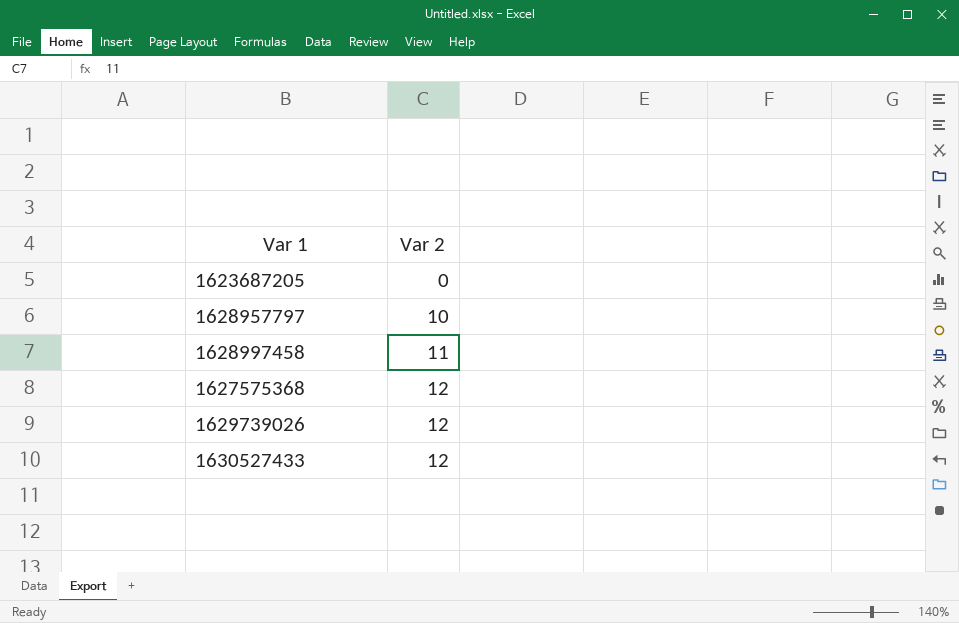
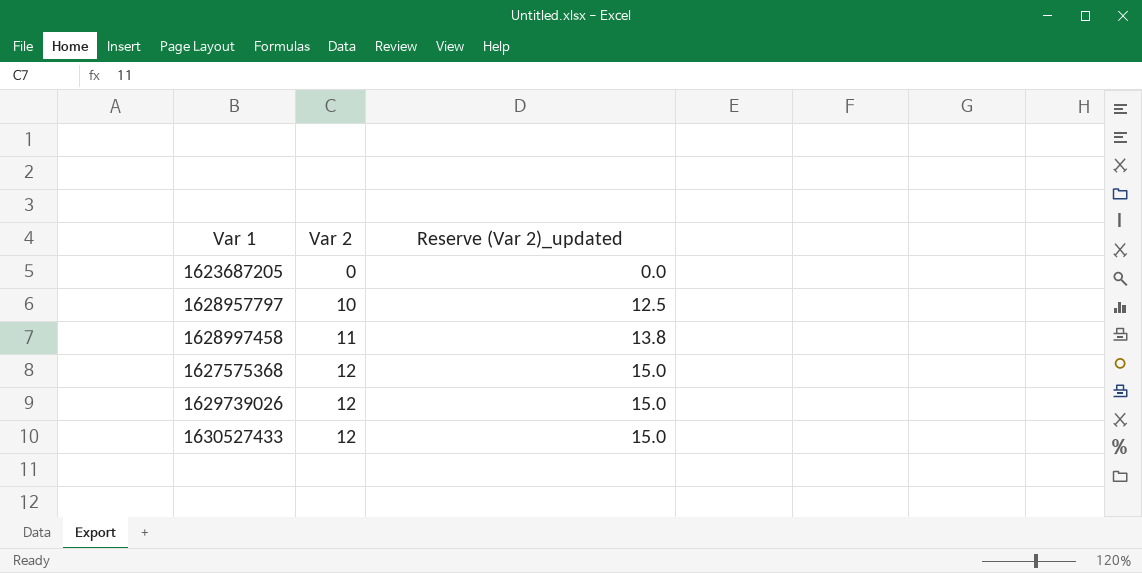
column Reserve (Var 2)_updated | formula: none -> [Var 2] * 1.25

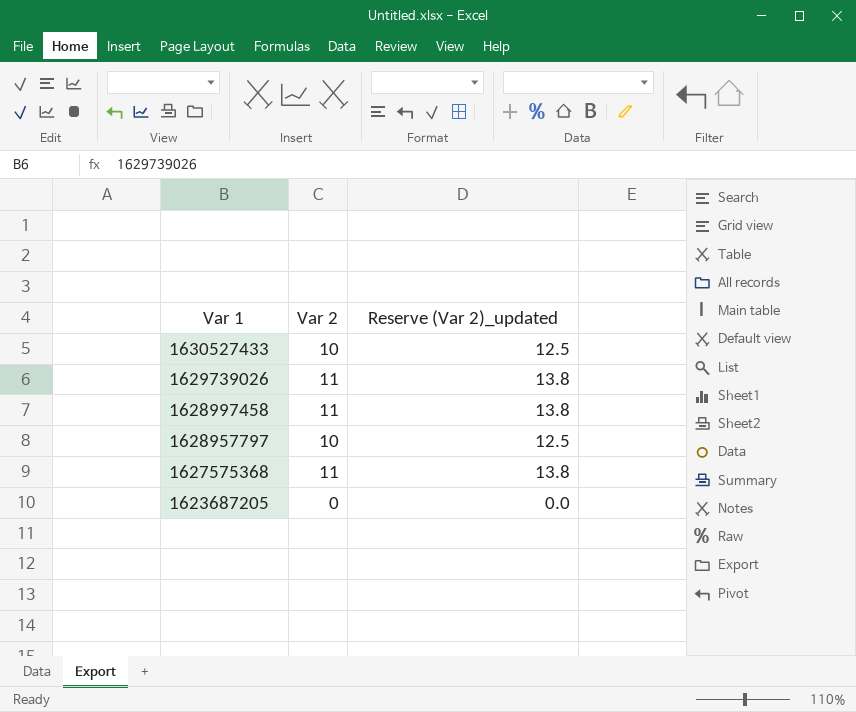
row order: Var 2 ascending -> Var 1 descending
1630527433 | Var 2: 12 -> 10
1630527433 | Reserve (Var 2)_updated: 15.0 -> 12.5
1629739026 | Var 2: 12 -> 11
1629739026 | Reserve (Var 2)_updated: 15.0 -> 13.8
1627575368 | Var 2: 12 -> 11
1627575368 | Reserve (Var 2)_updated: 15.0 -> 13.8

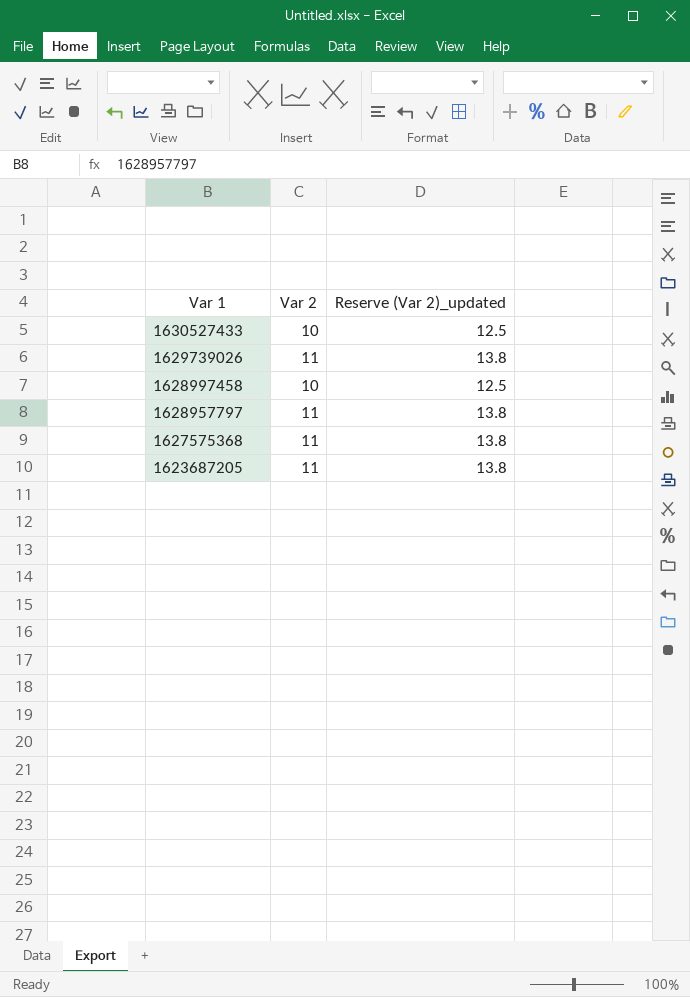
1628997458 | Var 2: 11 -> 10
1628997458 | Reserve (Var 2)_updated: 13.8 -> 12.5
1628957797 | Var 2: 10 -> 11
1628957797 | Reserve (Var 2)_updated: 12.5 -> 13.8
1623687205 | Var 2: 0 -> 11
1623687205 | Reserve (Var 2)_updated: 0.0 -> 13.8

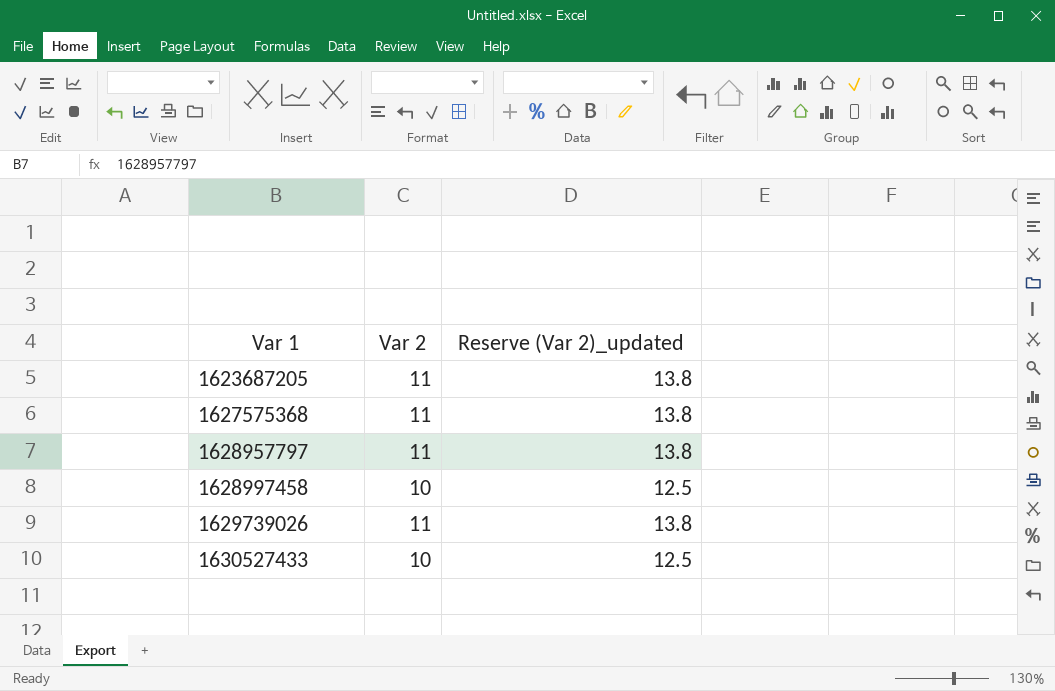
row order: Var 1 descending -> Var 1 ascending

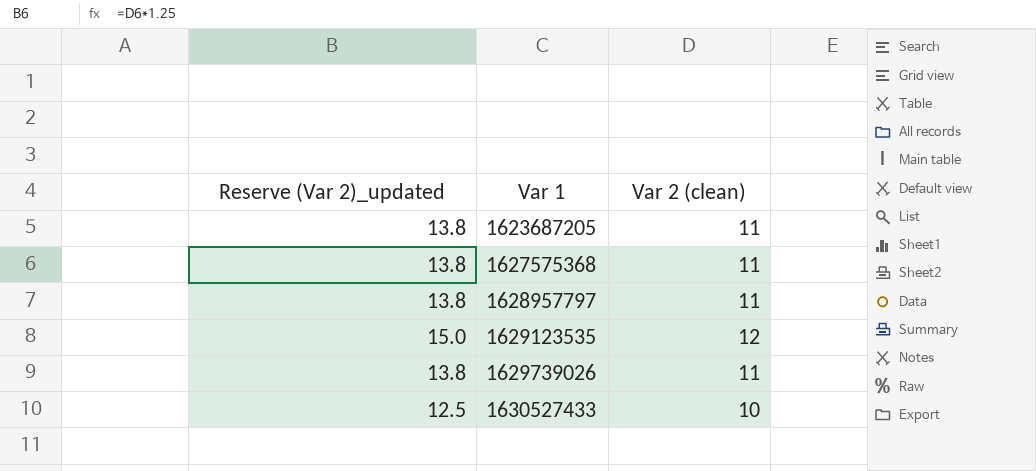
column Reserve (Var 2)_updated | position: 3 -> 1
column name: Var 2 -> Var 2 (clean)
row 1628997458: 10 | 12.5 -> none
row 1629123535: none -> 15.0 | 12

